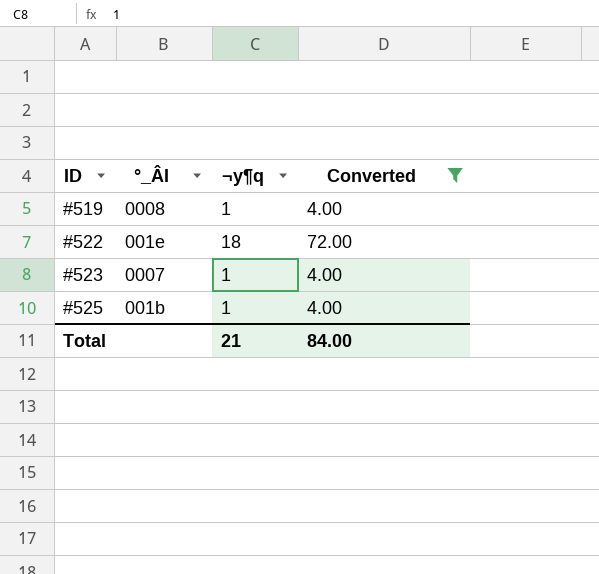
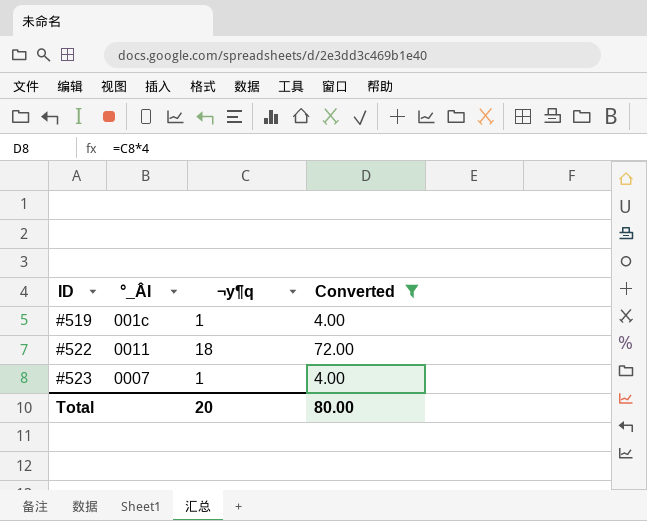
row #525: 001b | 1 | 4.00 -> none
#519 | °_ÂI: 0008 -> 001c
#522 | °_ÂI: 001e -> 0011
Total | ¬y¶q: 21 -> 20
Total | Converted: 84.00 -> 80.00

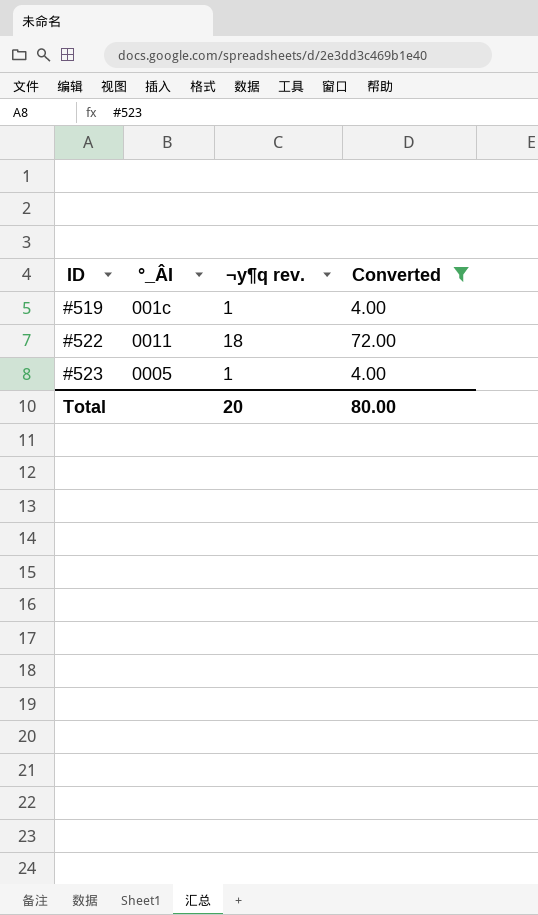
column name: ¬y¶q -> ¬y¶q rev.
#523 | °_ÂI: 0007 -> 0005

